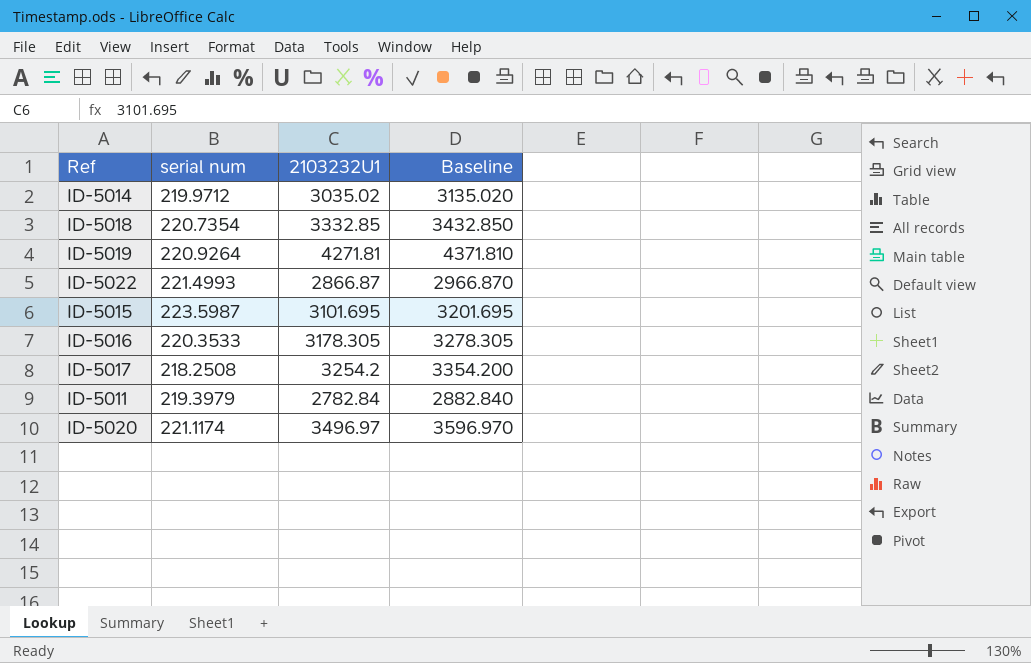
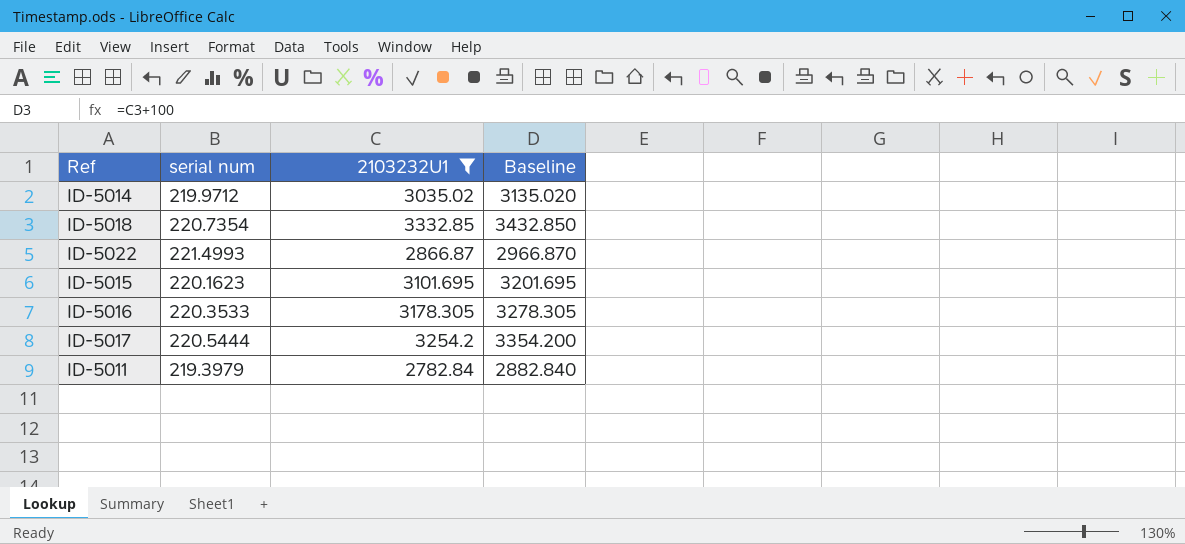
filter: none -> 2103232U1 <= 3332.85
ID-5015 | serial num: 223.5987 -> 220.1623
ID-5017 | serial num: 218.2508 -> 220.5444

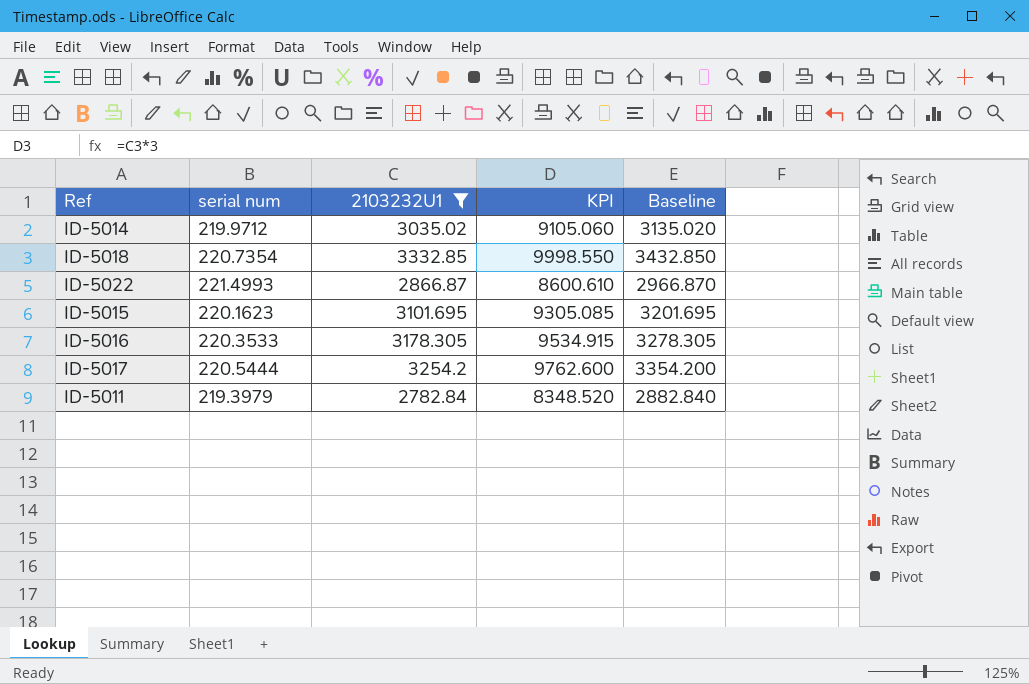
column KPI | formula: none -> [2103232U1] * 3

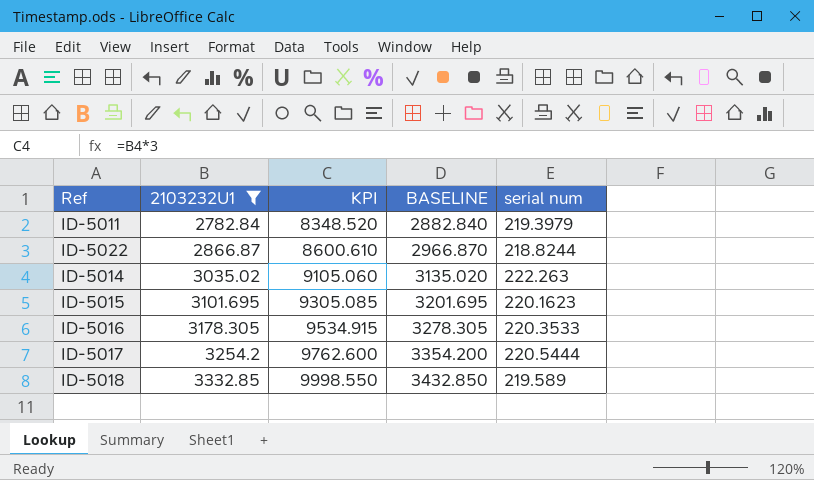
row order: none -> 2103232U1 ascending
column name: Baseline -> BASELINE
column serial num | position: 2 -> 5
ID-5022 | serial num: 221.4993 -> 218.8244
ID-5014 | serial num: 219.9712 -> 222.263
ID-5018 | serial num: 220.7354 -> 219.589

